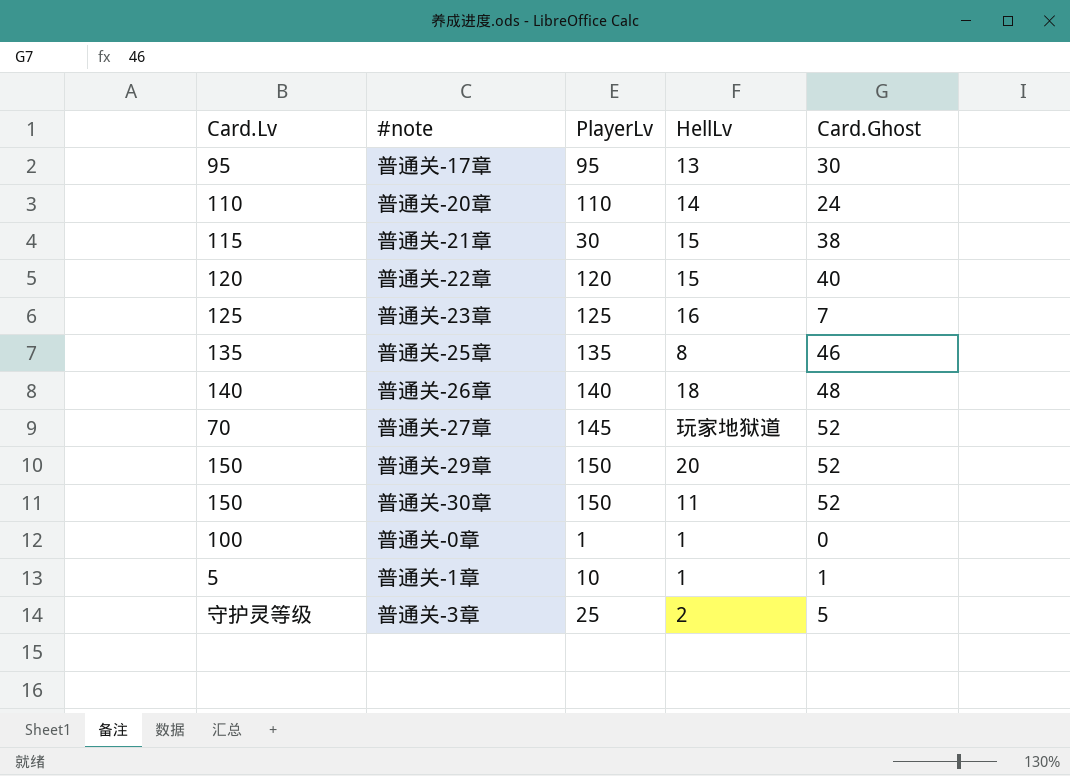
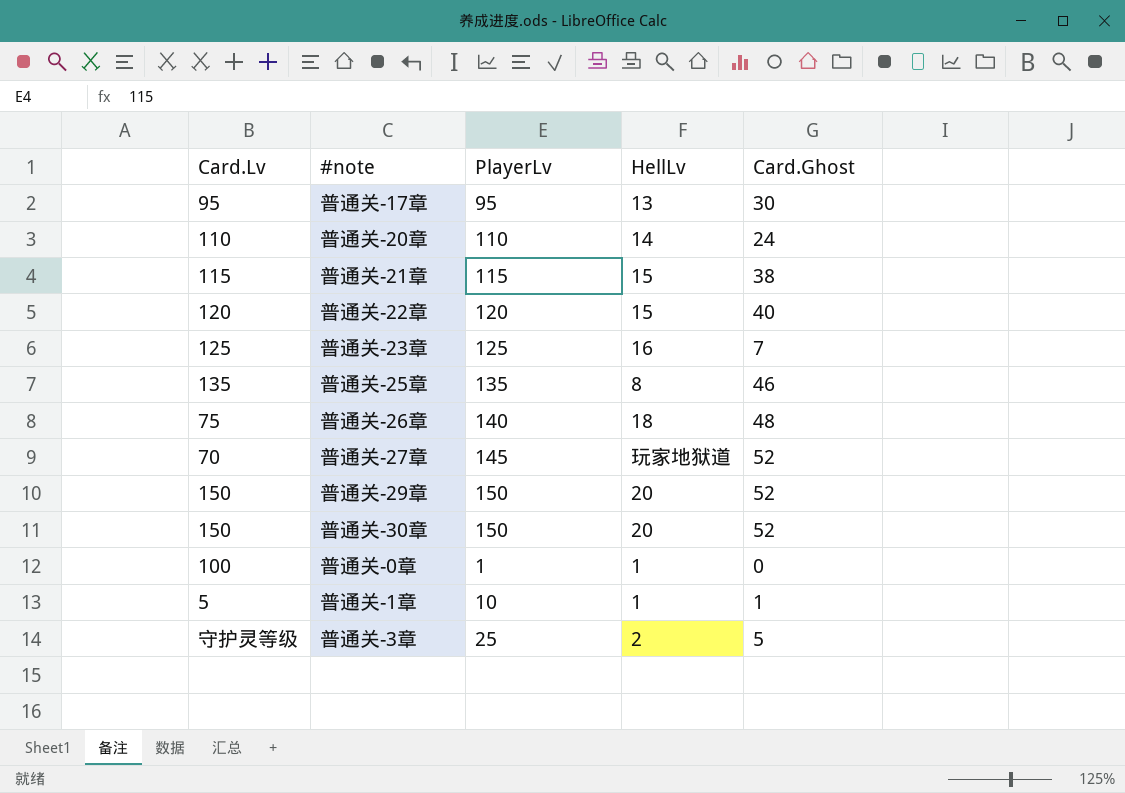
普通关-21章 | PlayerLv: 30 -> 115
普通关-26章 | Card.Lv: 140 -> 75
普通关-30章 | HellLv: 11 -> 20

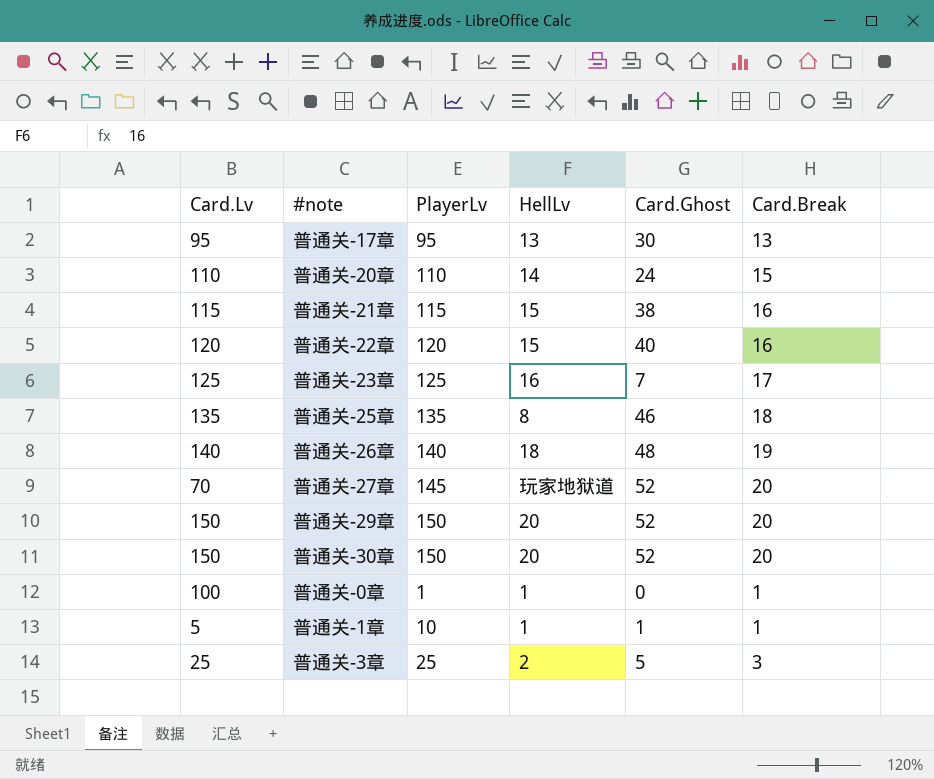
column Card.Break | position: none -> 6
普通关-26章 | Card.Lv: 75 -> 140
普通关-3章 | Card.Lv: 守护灵等级 -> 25

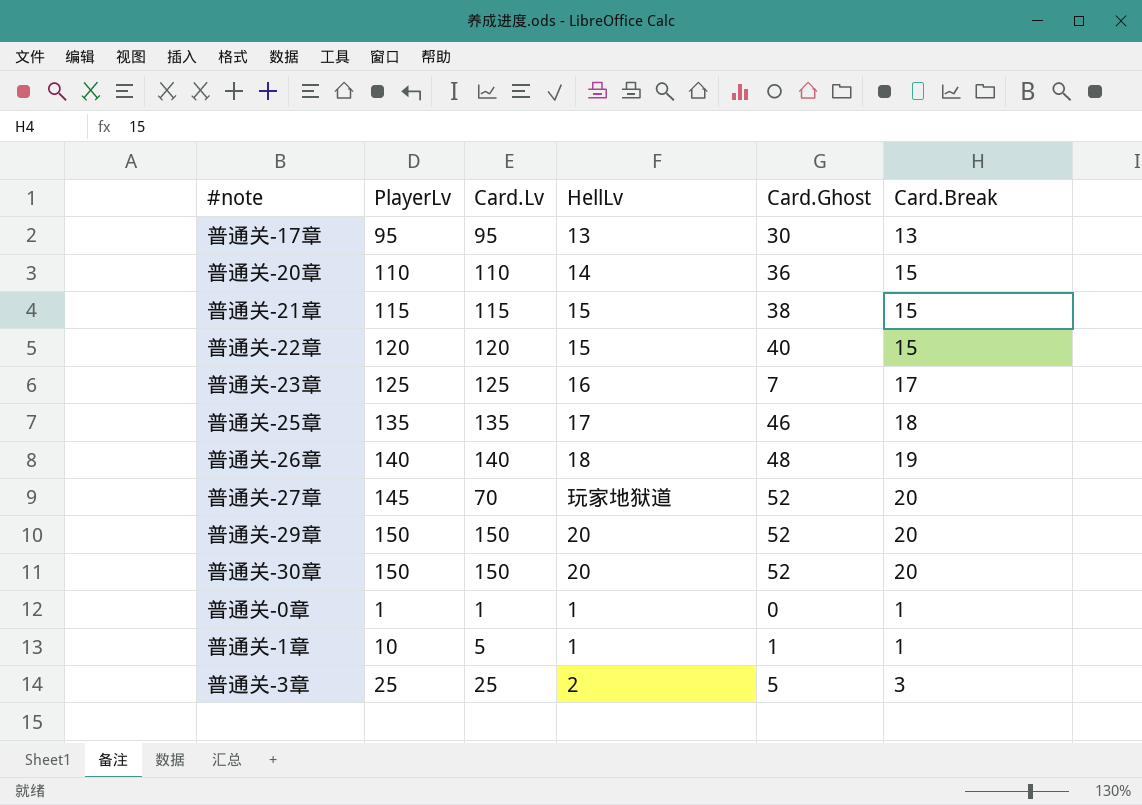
column Card.Lv | position: 1 -> 3
普通关-20章 | Card.Ghost: 24 -> 36
普通关-21章 | Card.Break: 16 -> 15
普通关-22章 | Card.Break: 16 -> 15
普通关-25章 | HellLv: 8 -> 17
普通关-0章 | Card.Lv: 100 -> 1

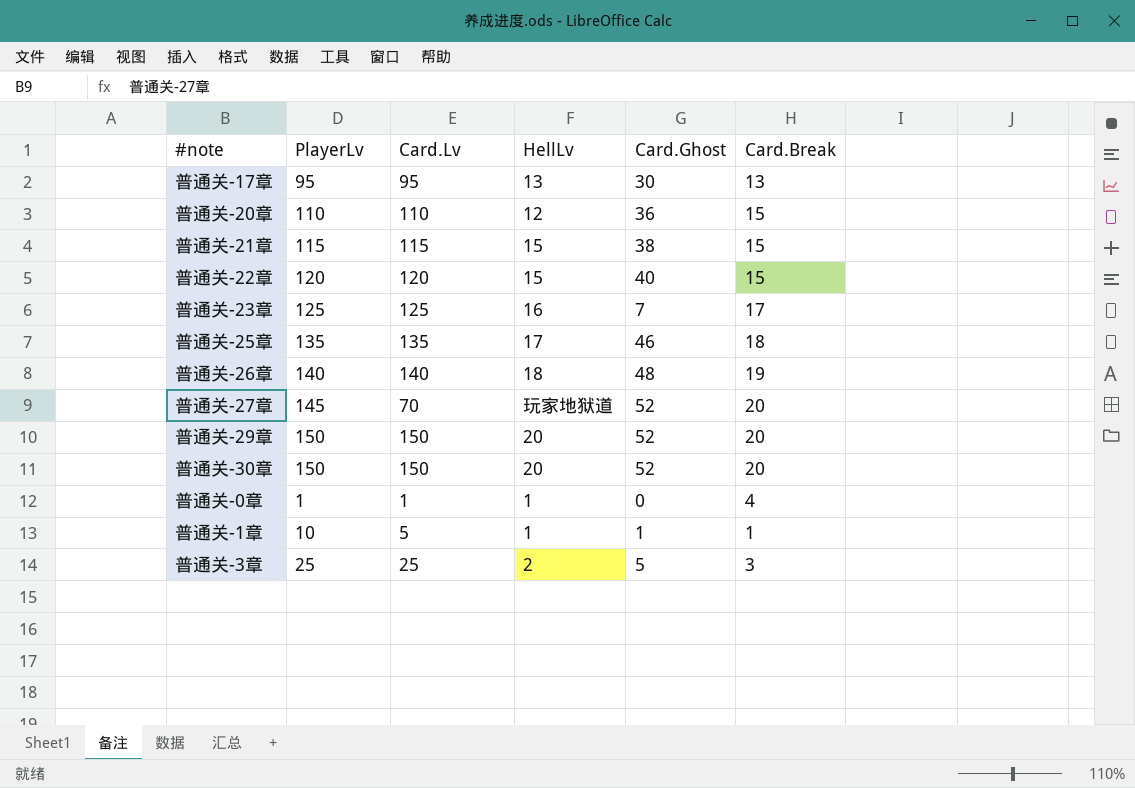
普通关-20章 | HellLv: 14 -> 12
普通关-0章 | Card.Break: 1 -> 4

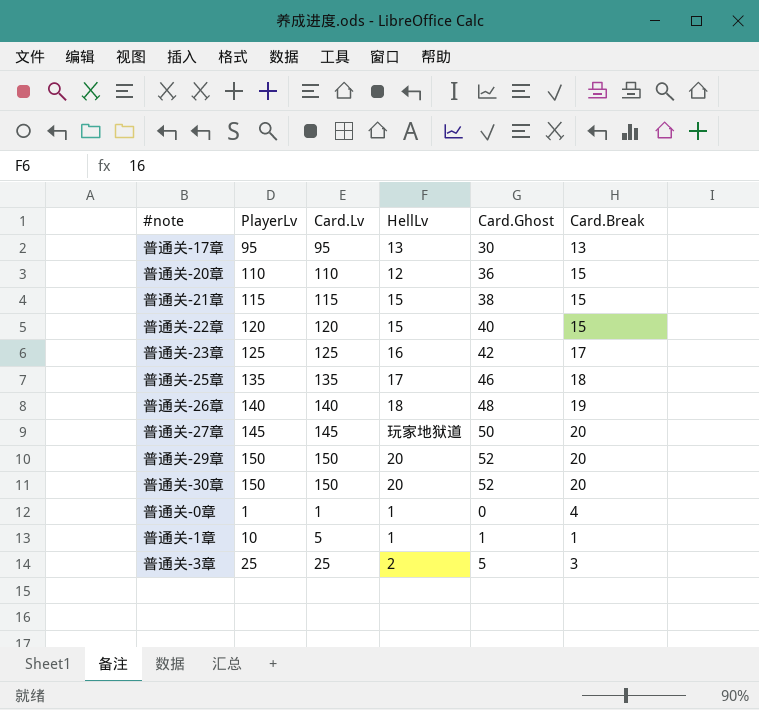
普通关-23章 | Card.Ghost: 7 -> 42
普通关-27章 | Card.Lv: 70 -> 145
普通关-27章 | Card.Ghost: 52 -> 50

